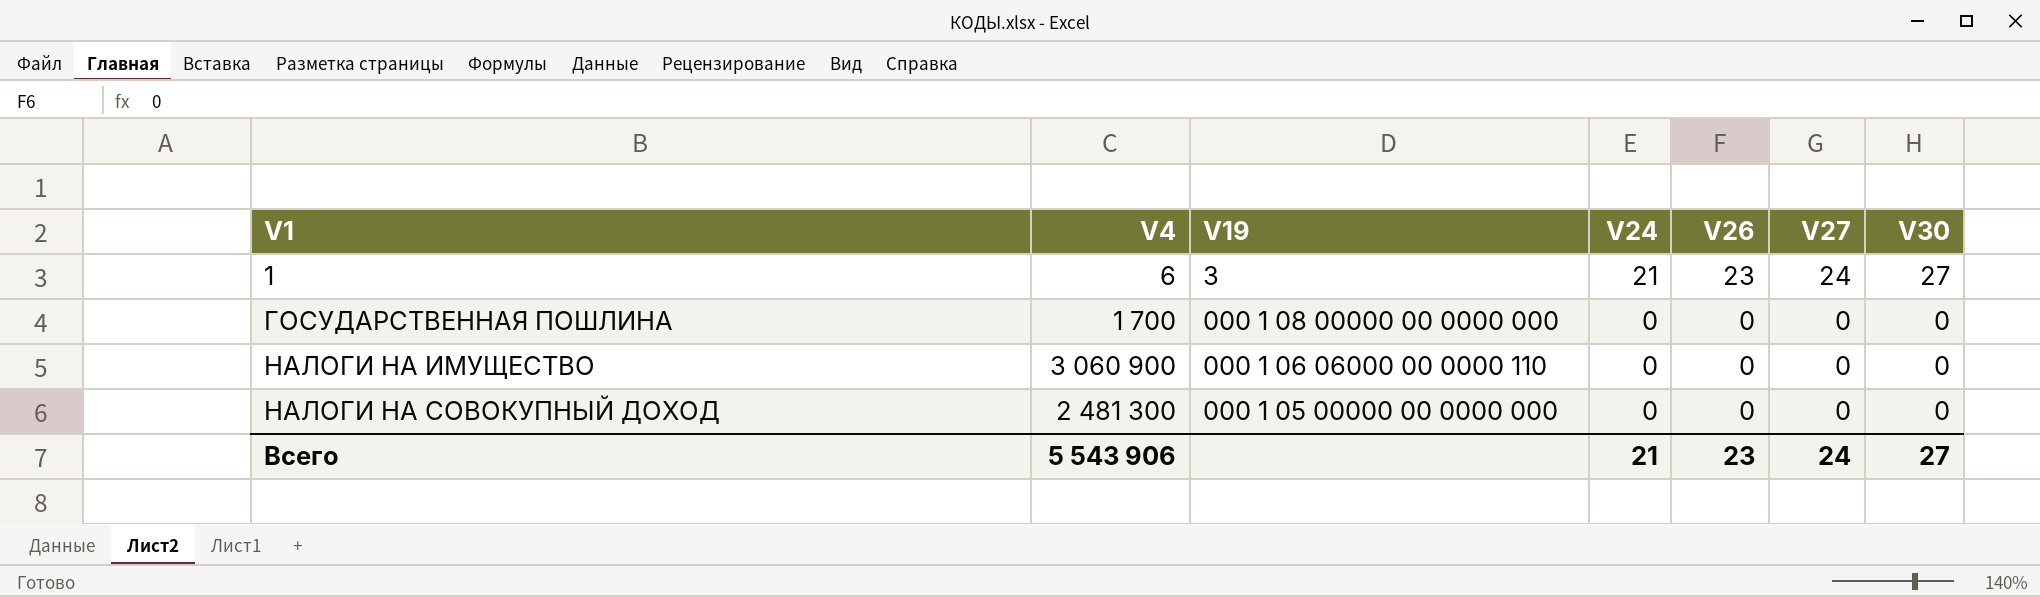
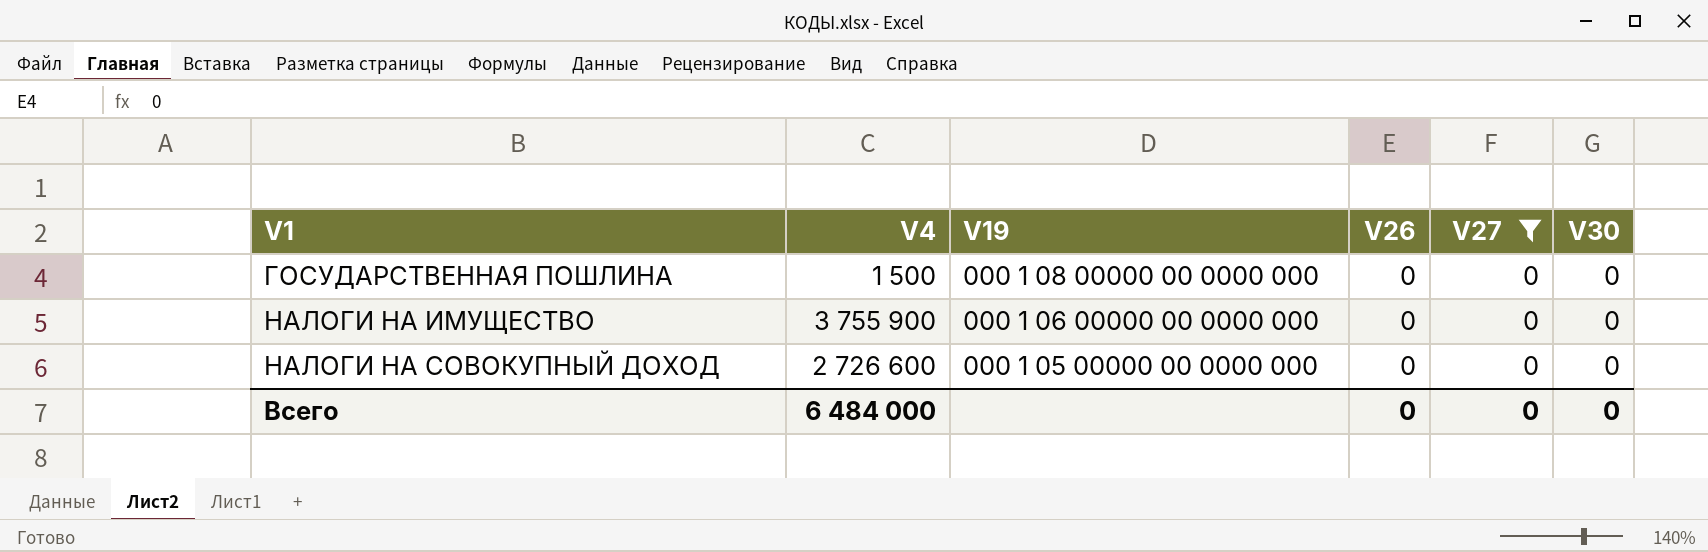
filter: none -> V27 = 0
column V24 | position: 4 -> none
ГОСУДАРСТВЕННАЯ ПОШЛИНА | V4: 1 700 -> 1 500
НАЛОГИ НА ИМУЩЕСТВО | V4: 3 060 900 -> 3 755 900
НАЛОГИ НА ИМУЩЕСТВО | V19: 000 1 06 06000 00 0000 110 -> 000 1 06 00000 00 0000 000
НАЛОГИ НА СОВОКУПНЫЙ ДОХОД | V4: 2 481 300 -> 2 726 600
Всего | V4: 5 543 906 -> 6 484 000
Всего | V26: 23 -> 0
Всего | V27: 24 -> 0
Всего | V30: 27 -> 0

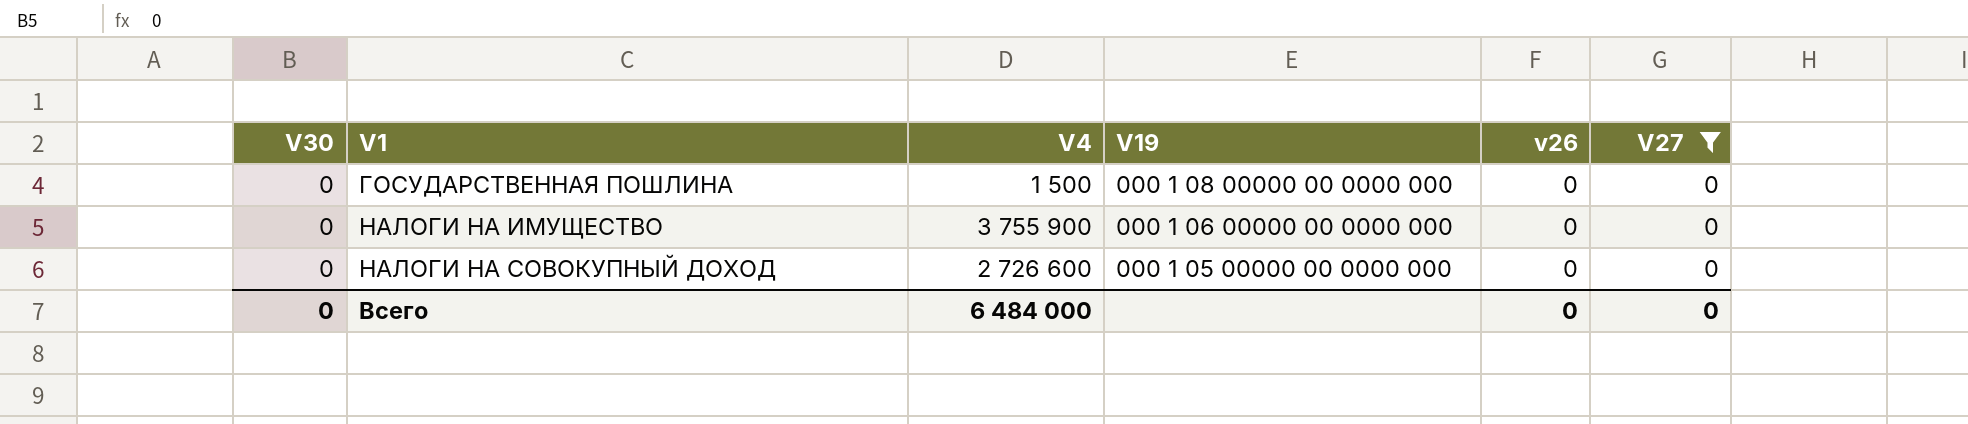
column V30 | position: 6 -> 1
column name: V26 -> v26

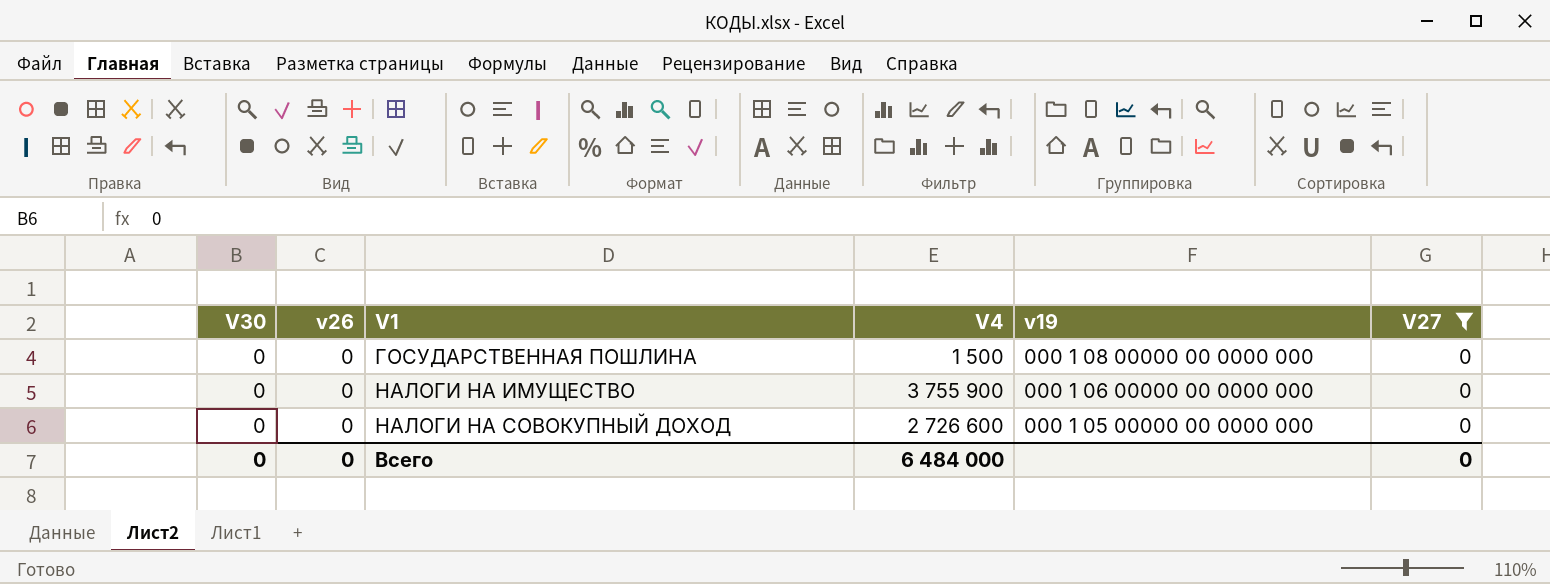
column v26 | position: 5 -> 2
column name: V19 -> v19

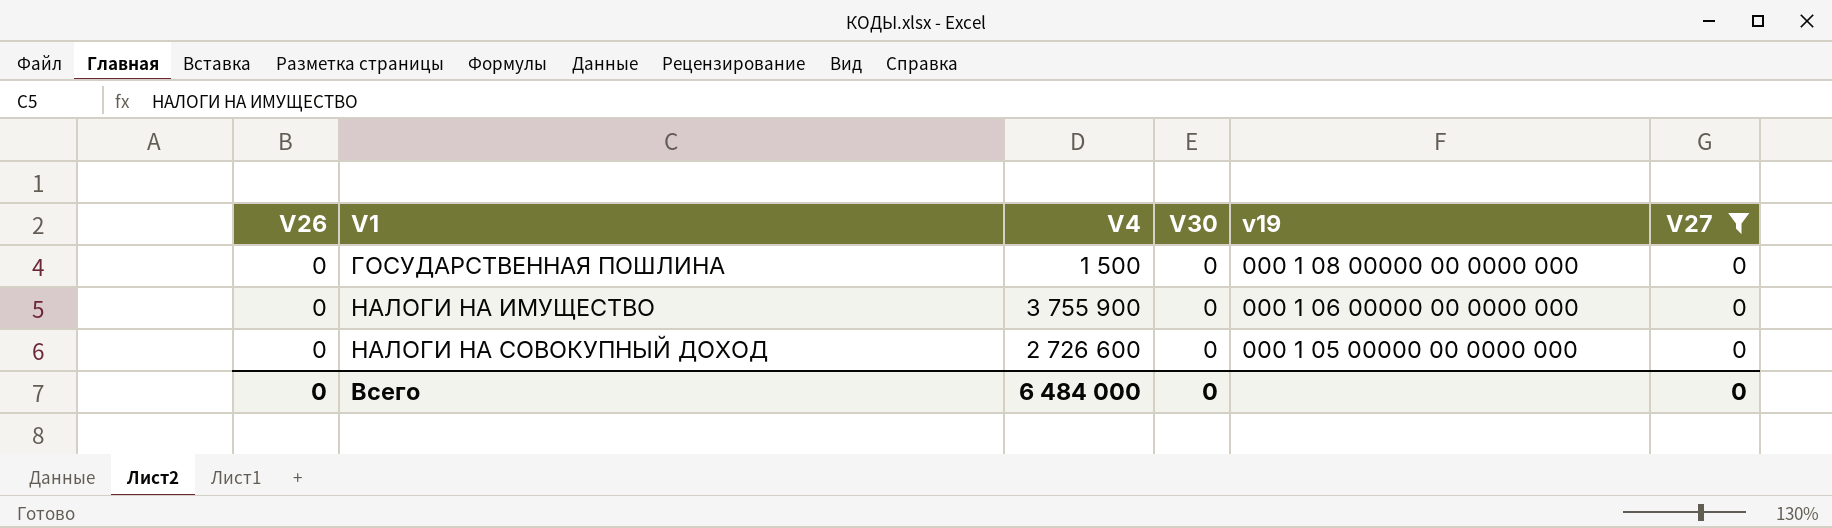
column name: v26 -> V26
column V30 | position: 1 -> 4

